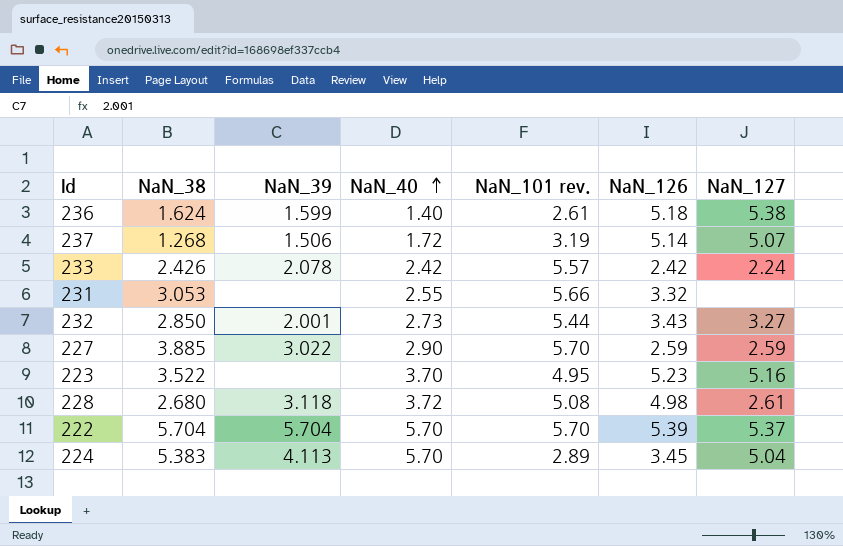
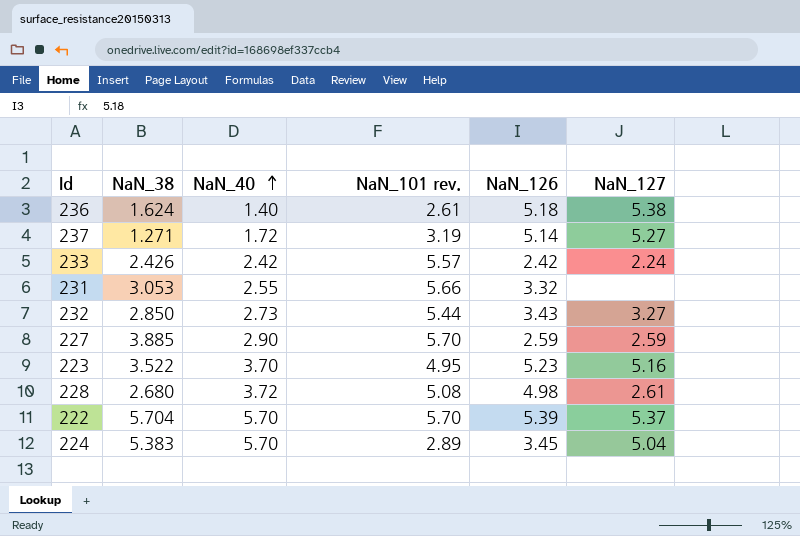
column NaN_39 | position: 3 -> none
237 | NaN_38: 1.268 -> 1.271
237 | NaN_127: 5.07 -> 5.27

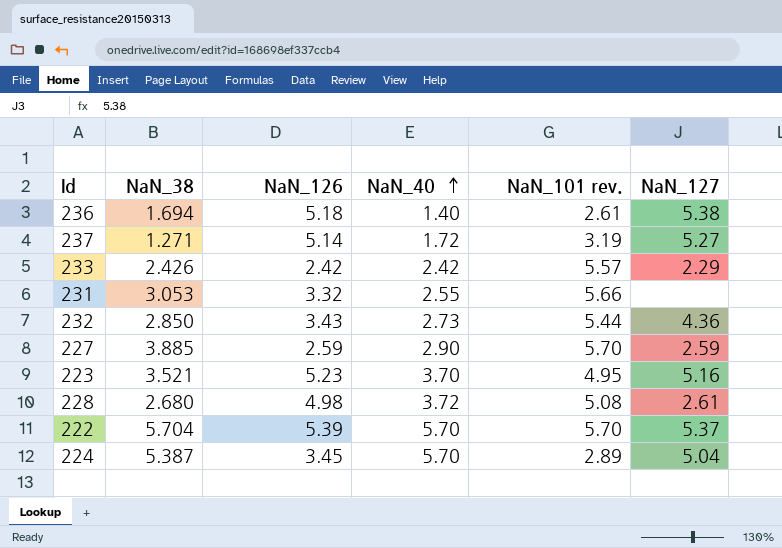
column NaN_126 | position: 5 -> 3
236 | NaN_38: 1.624 -> 1.694
233 | NaN_127: 2.24 -> 2.29
232 | NaN_127: 3.27 -> 4.36
223 | NaN_38: 3.522 -> 3.521
224 | NaN_38: 5.383 -> 5.387

